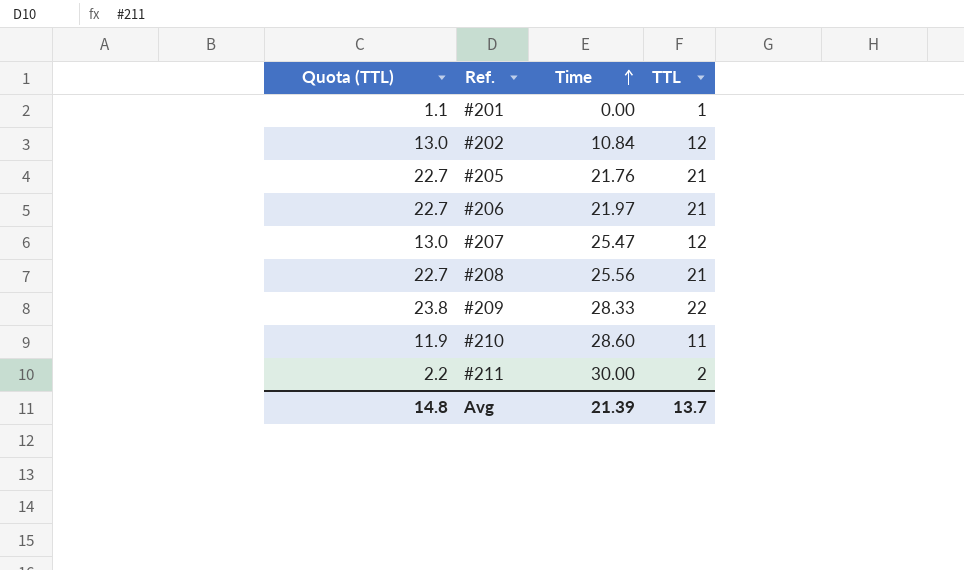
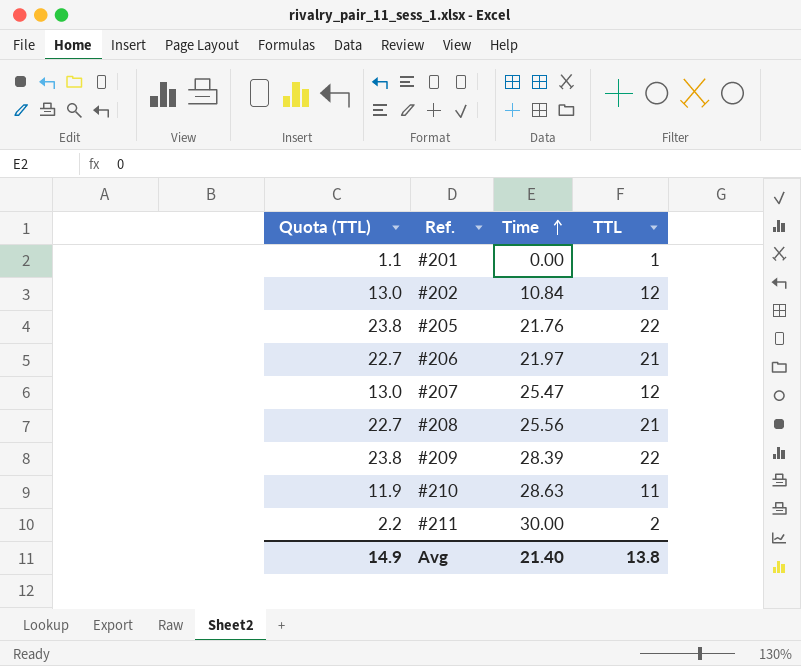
#205 | Quota (TTL): 22.7 -> 23.8
#205 | TTL: 21 -> 22
#209 | Time: 28.33 -> 28.39
#210 | Time: 28.60 -> 28.63
Avg | Quota (TTL): 14.8 -> 14.9
Avg | Time: 21.39 -> 21.40
Avg | TTL: 13.7 -> 13.8

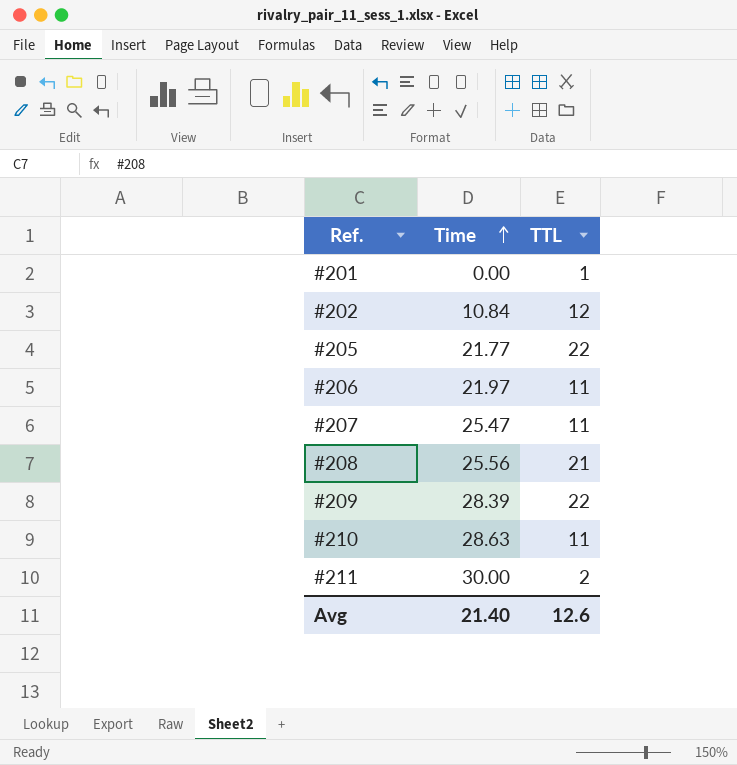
column Quota (TTL) | formula: [TTL] * 1.08 -> none
#205 | Time: 21.76 -> 21.77
#206 | TTL: 21 -> 11
#207 | TTL: 12 -> 11
Avg | TTL: 13.8 -> 12.6

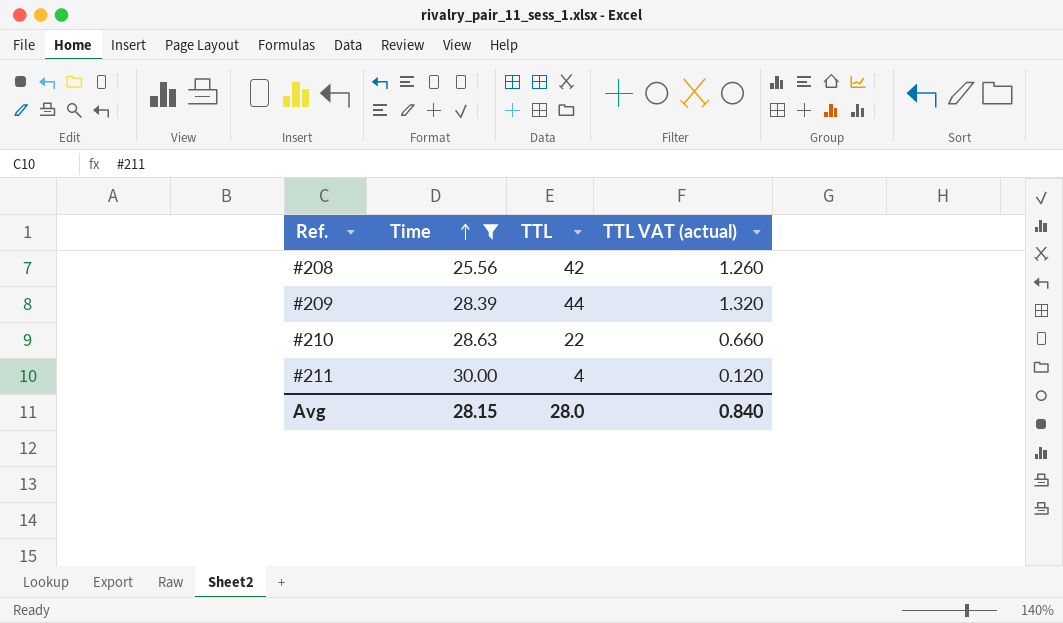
filter: none -> Time >= 25.56
column TTL VAT (actual) | formula: none -> [TTL] * 0.03
#208 | TTL: 21 -> 42
#209 | TTL: 22 -> 44
#210 | TTL: 11 -> 22
#211 | TTL: 2 -> 4
Avg | Time: 21.40 -> 28.15
Avg | TTL: 12.6 -> 28.0

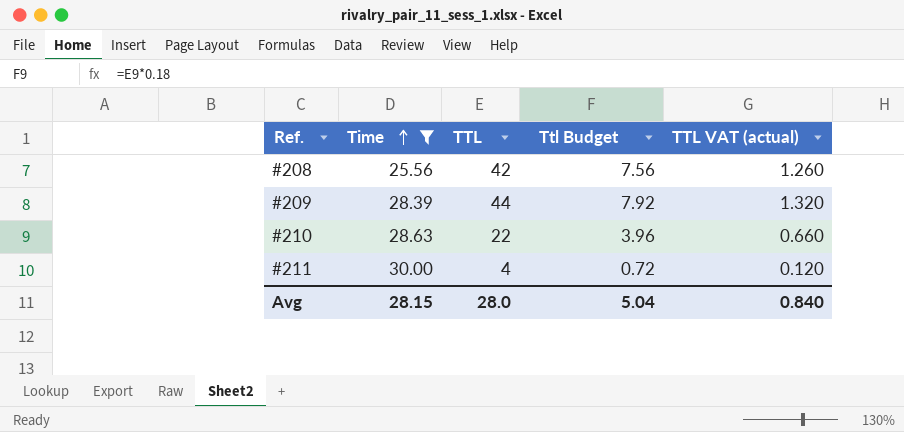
column Ttl Budget | formula: none -> [TTL] * 0.18

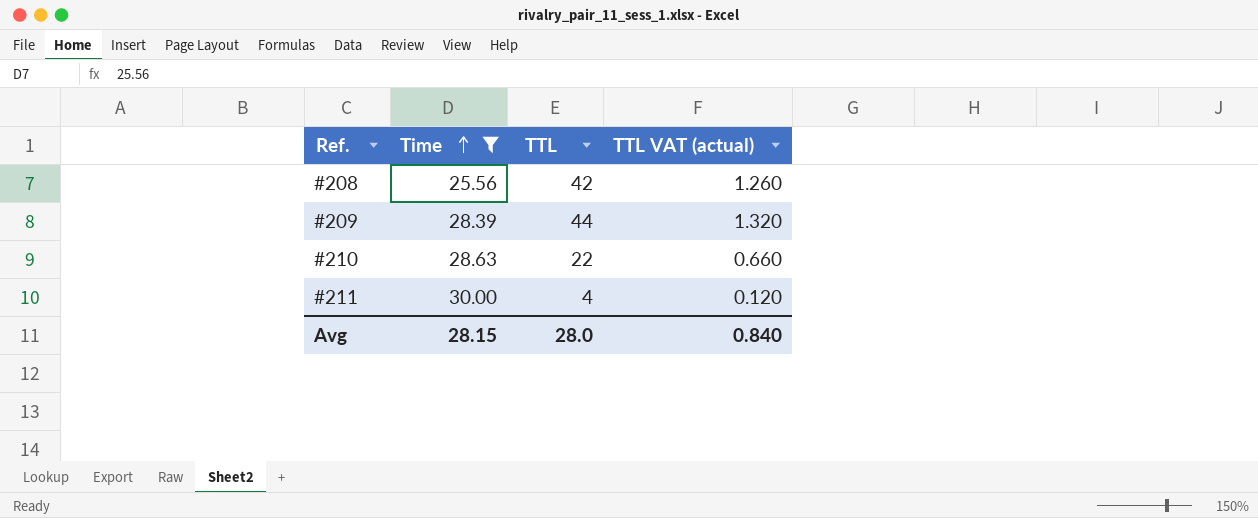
column Ttl Budget | formula: [TTL] * 0.18 -> none

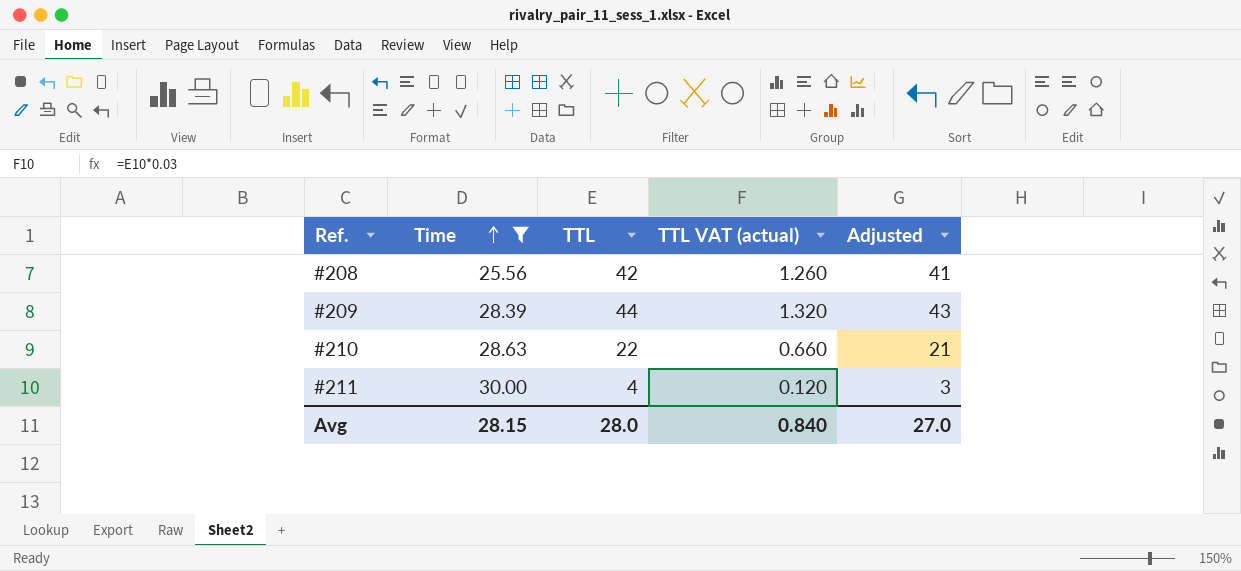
column Adjusted | formula: none -> [TTL] - 1

